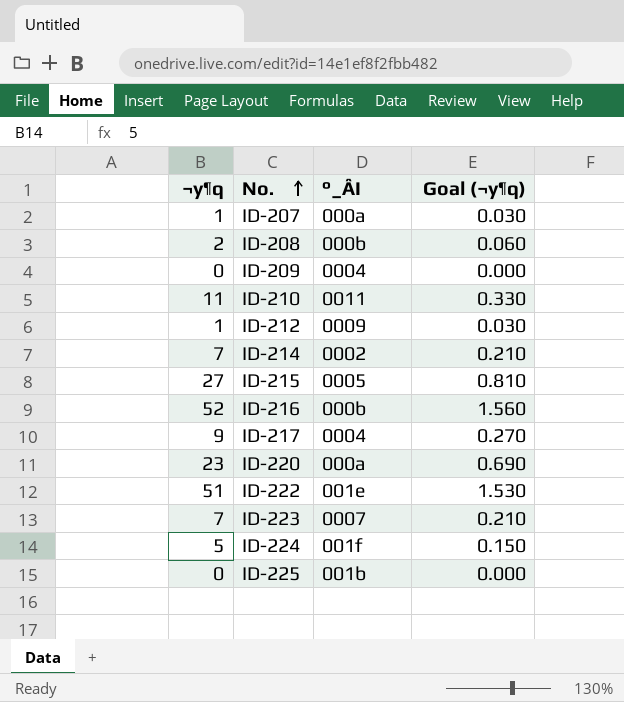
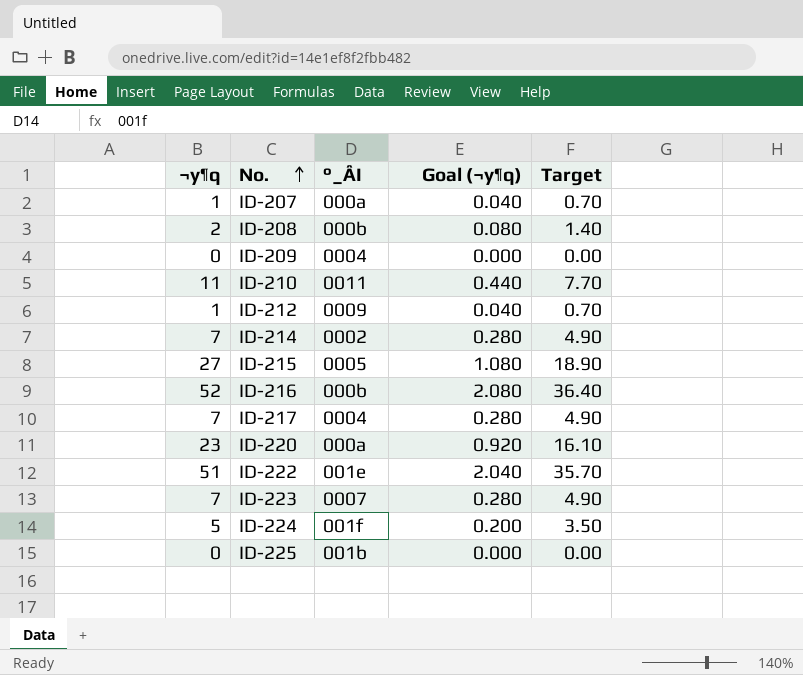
column Goal (¬y¶q) | formula: [¬y¶q] * 0.03 -> [¬y¶q] * 0.04
column Target | formula: none -> [¬y¶q] * 0.7
ID-217 | ¬y¶q: 9 -> 7

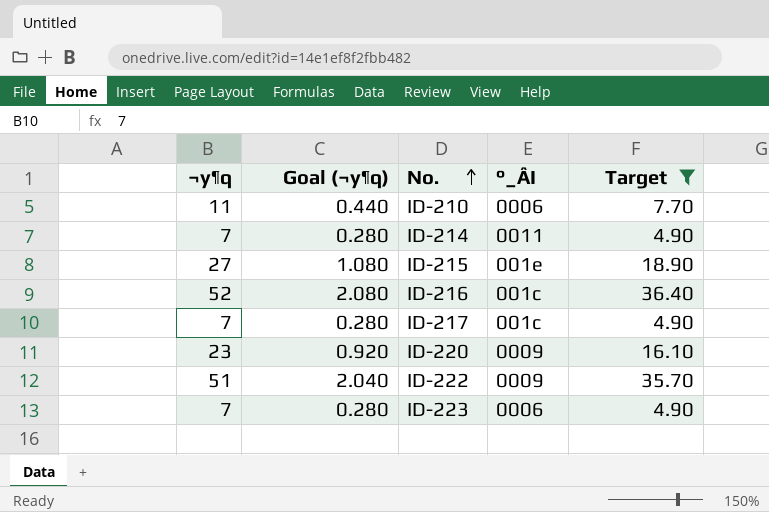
filter: none -> Target >= 4.90
column Goal (¬y¶q) | position: 4 -> 2
ID-210 | °_ÂI: 0011 -> 0006
ID-214 | °_ÂI: 0002 -> 0011
ID-215 | °_ÂI: 0005 -> 001e
ID-216 | °_ÂI: 000b -> 001c
ID-217 | °_ÂI: 0004 -> 001c
ID-220 | °_ÂI: 000a -> 0009
ID-222 | °_ÂI: 001e -> 0009
ID-223 | °_ÂI: 0007 -> 0006

